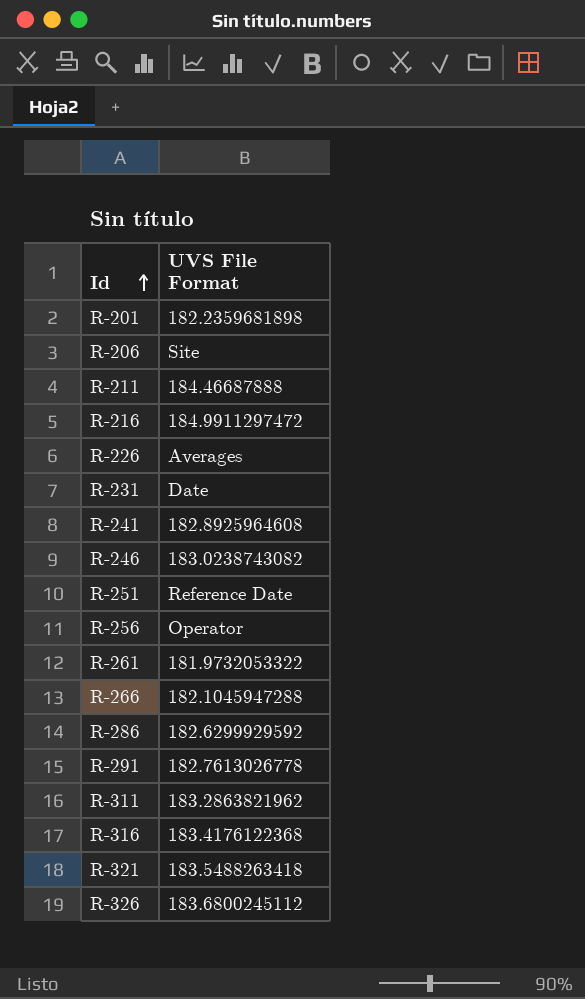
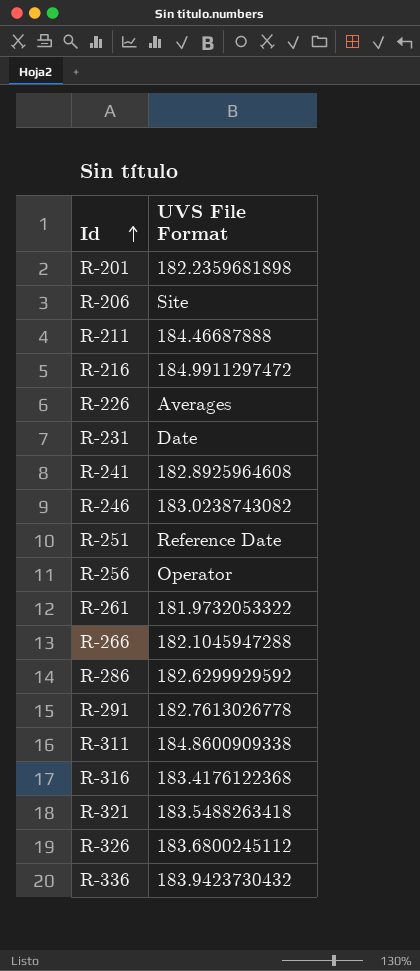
R-311 | UVS File Format: 183.2863821962 -> 184.8600909338
row R-336: none -> 183.9423730432

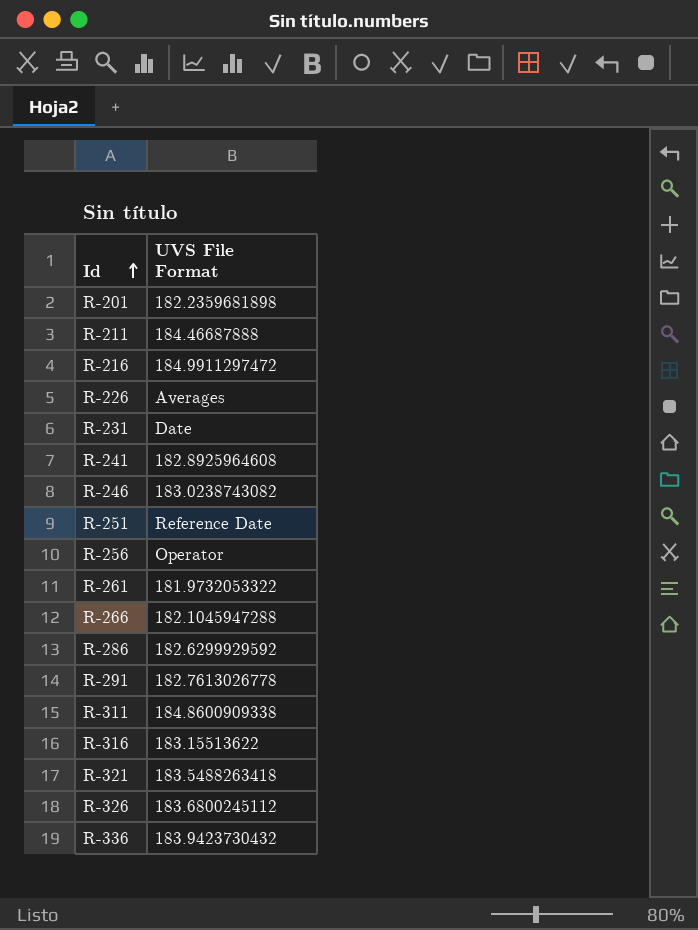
row R-206: Site -> none
R-316 | UVS File Format: 183.4176122368 -> 183.15513622

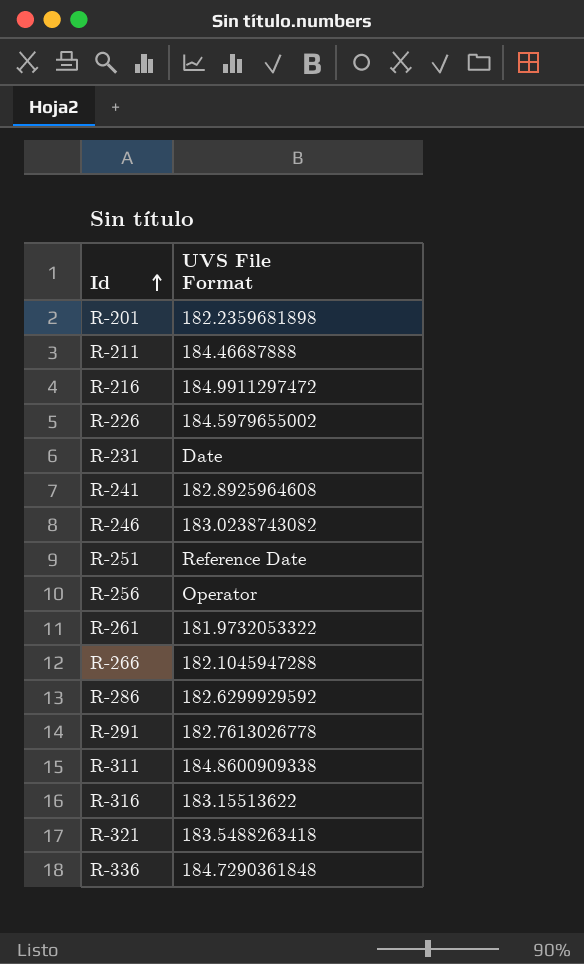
row R-326: 183.6800245112 -> none
R-226 | UVS File Format: Averages -> 184.5979655002
R-336 | UVS File Format: 183.9423730432 -> 184.7290361848

